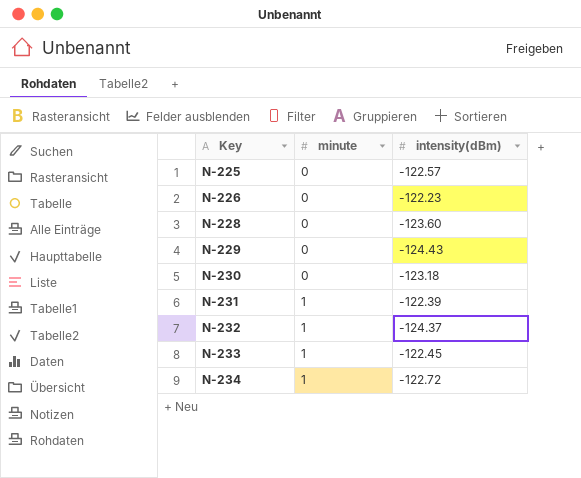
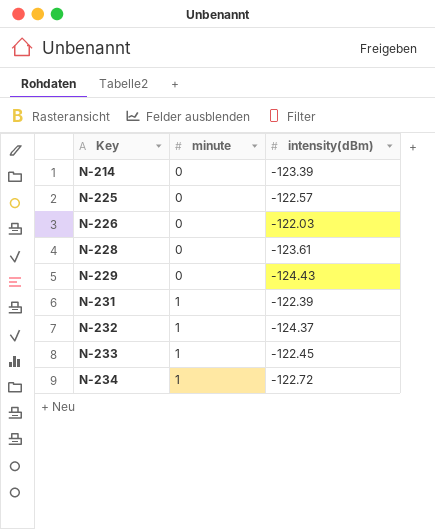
row N-230: 0 | -123.18 -> none
row N-214: none -> 0 | -123.39
N-226 | intensity(dBm): -122.23 -> -122.03
N-228 | intensity(dBm): -123.60 -> -123.61

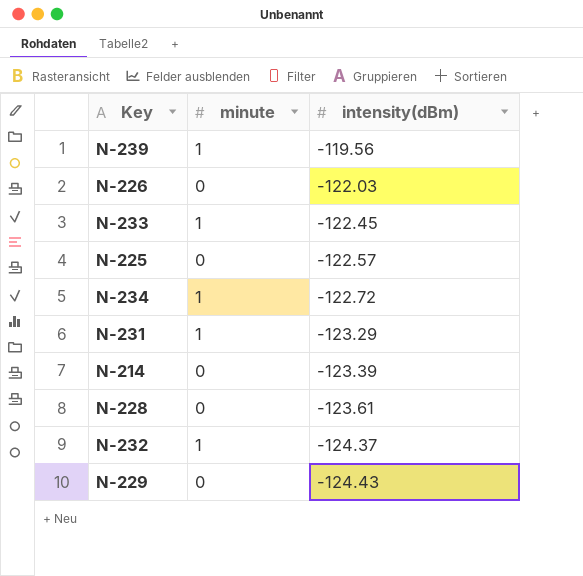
row order: Key ascending -> intensity(dBm) descending
row N-239: none -> 1 | -119.56
N-231 | intensity(dBm): -122.39 -> -123.29

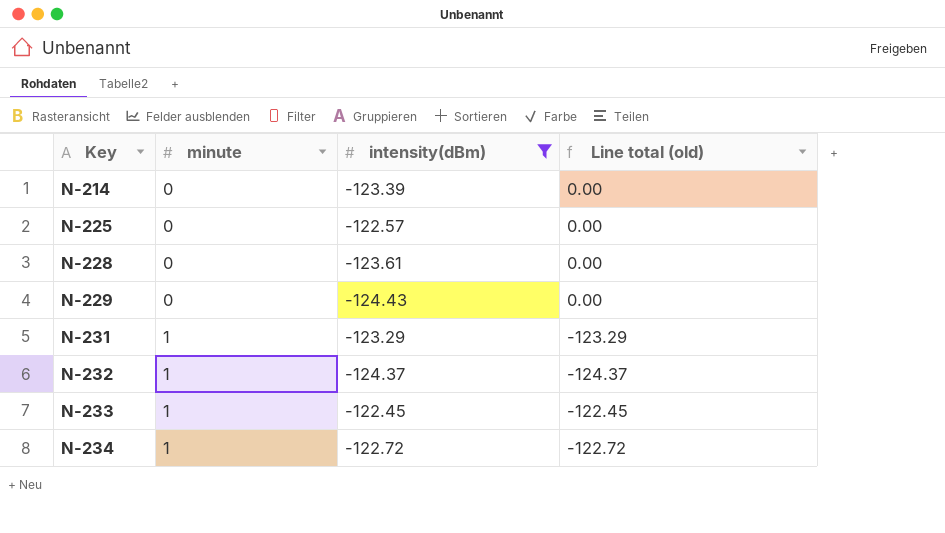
filter: none -> intensity(dBm) <= -122.45
row order: intensity(dBm) descending -> Key ascending
column Line total (old) | formula: none -> [minute] * [intensity(dBm)]

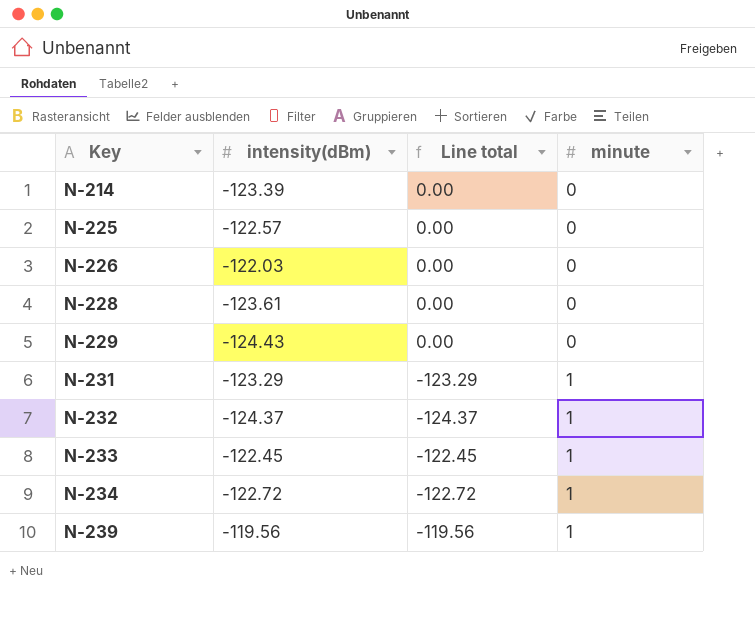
filter: intensity(dBm) <= -122.45 -> none
column name: Line total (old) -> Line total
column minute | position: 2 -> 4

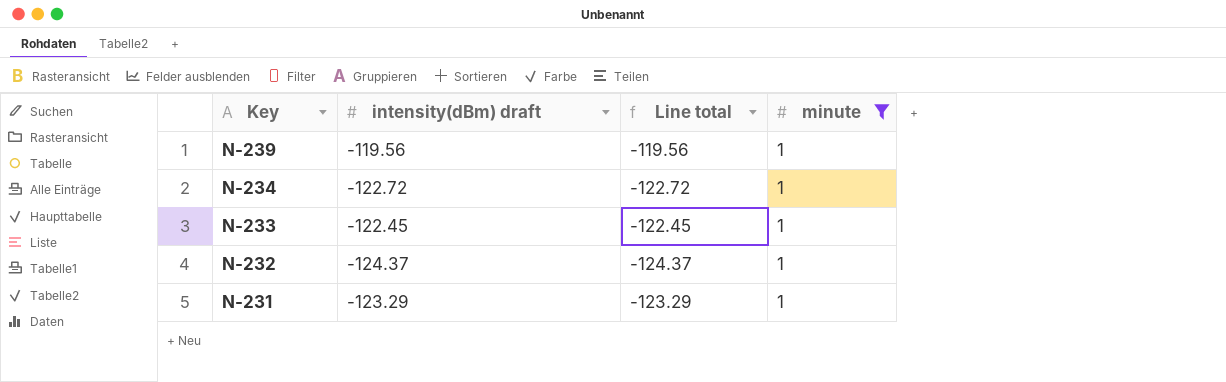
filter: none -> minute = 1
row order: Key ascending -> Key descending
column name: intensity(dBm) -> intensity(dBm) draft

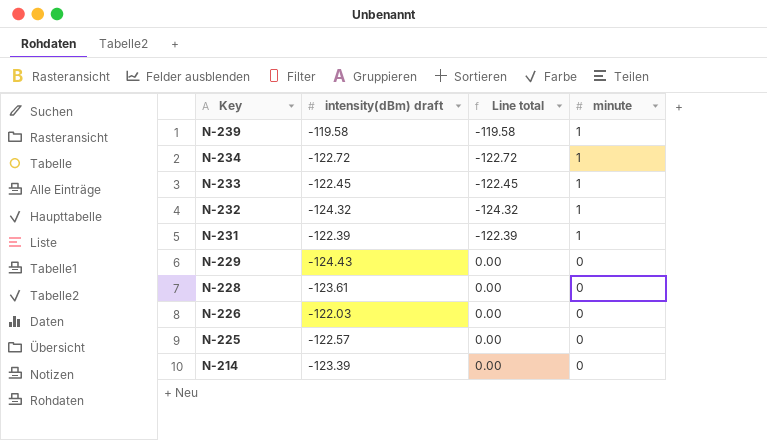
filter: minute = 1 -> none
N-239 | intensity(dBm) draft: -119.56 -> -119.58
N-239 | Line total: -119.56 -> -119.58
N-232 | intensity(dBm) draft: -124.37 -> -124.32
N-232 | Line total: -124.37 -> -124.32
N-231 | intensity(dBm) draft: -123.29 -> -122.39
N-231 | Line total: -123.29 -> -122.39

